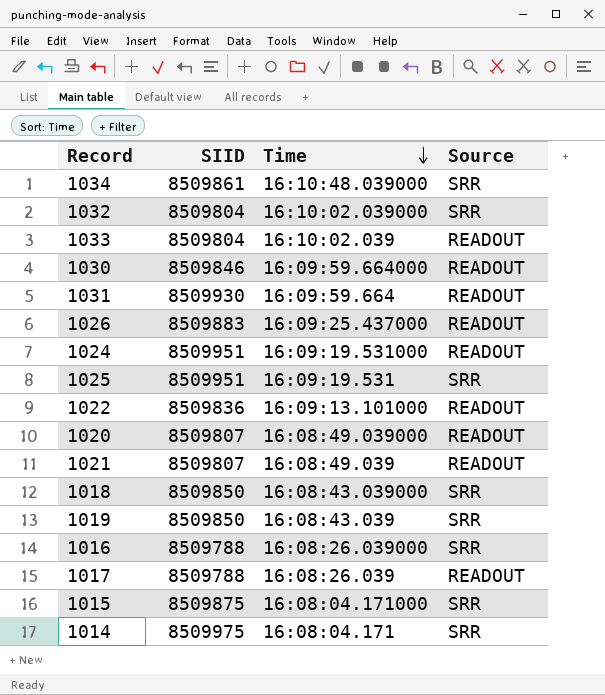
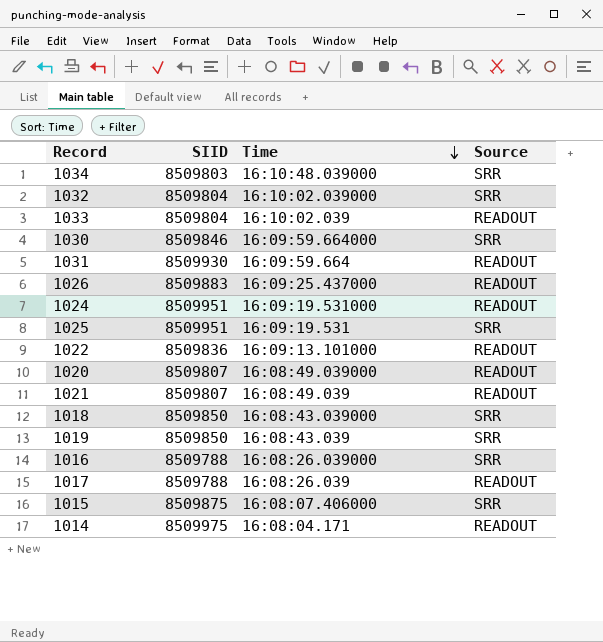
1034 | SIID: 8509861 -> 8509803
1030 | Source: READOUT -> SRR
1015 | Time: 16:08:04.171000 -> 16:08:07.406000
1014 | Source: SRR -> READOUT

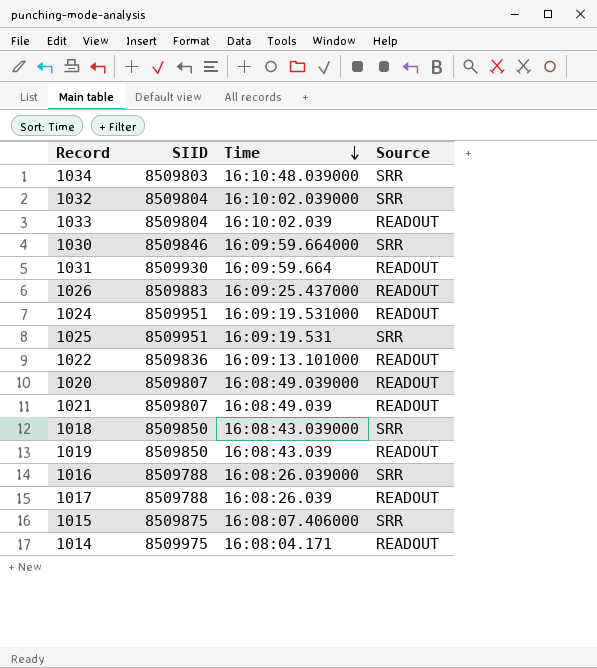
1019 | Source: SRR -> READOUT

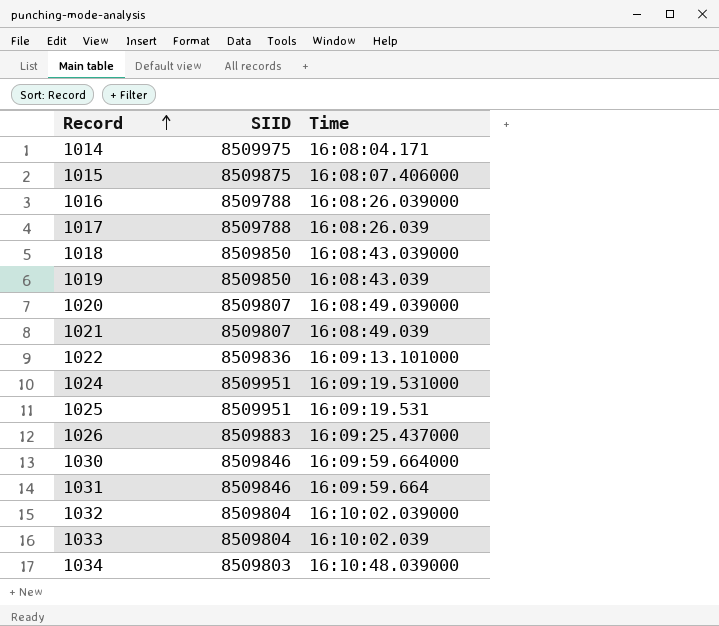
row order: Time descending -> Record ascending
column Source | position: 4 -> none
1031 | SIID: 8509930 -> 8509846

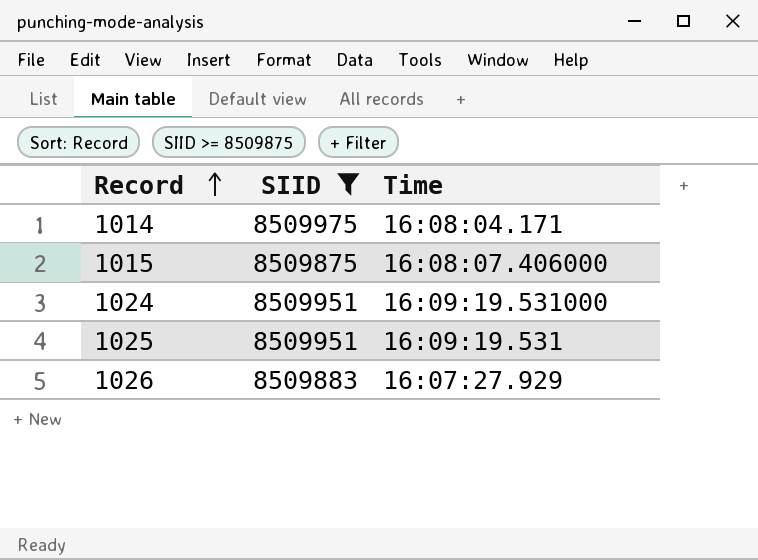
filter: none -> SIID >= 8509875
1026 | Time: 16:09:25.437000 -> 16:07:27.929

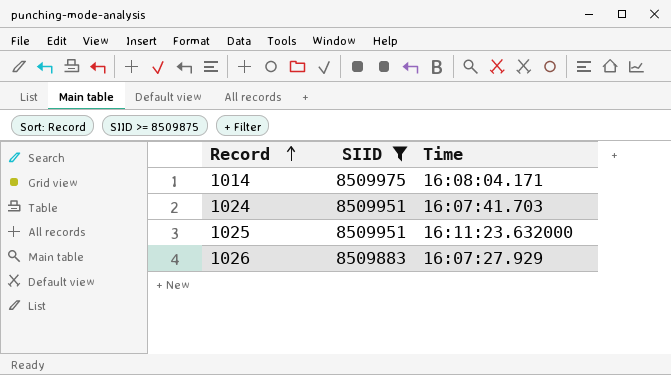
row 1015: 8509875 | 16:08:07.406000 -> none
1024 | Time: 16:09:19.531000 -> 16:07:41.703
1025 | Time: 16:09:19.531 -> 16:11:23.632000

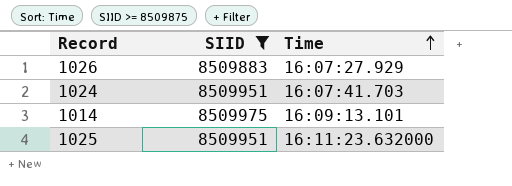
row order: Record ascending -> Time ascending
1014 | Time: 16:08:04.171 -> 16:09:13.101

